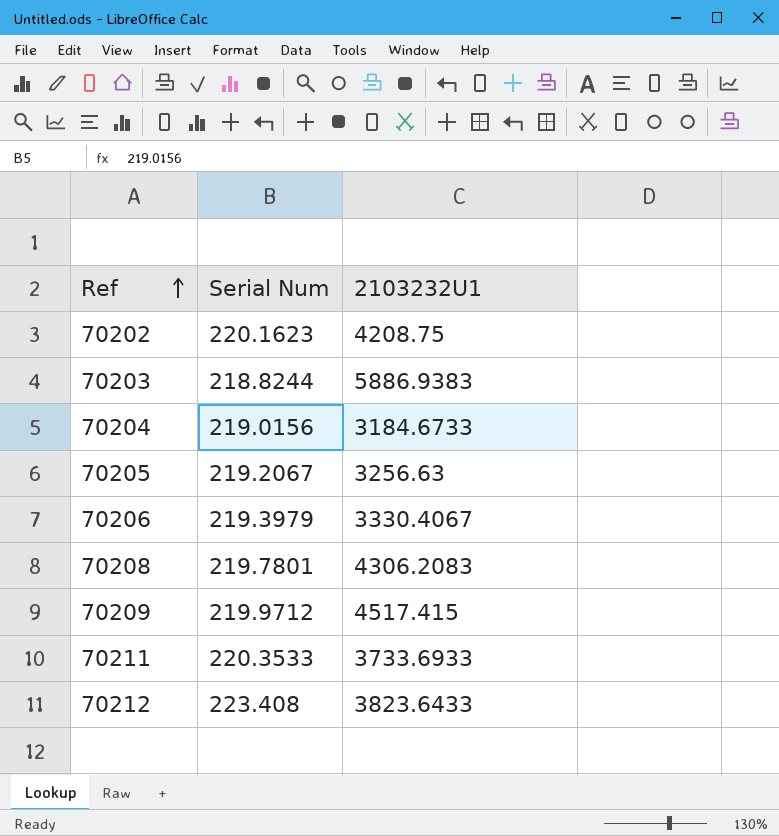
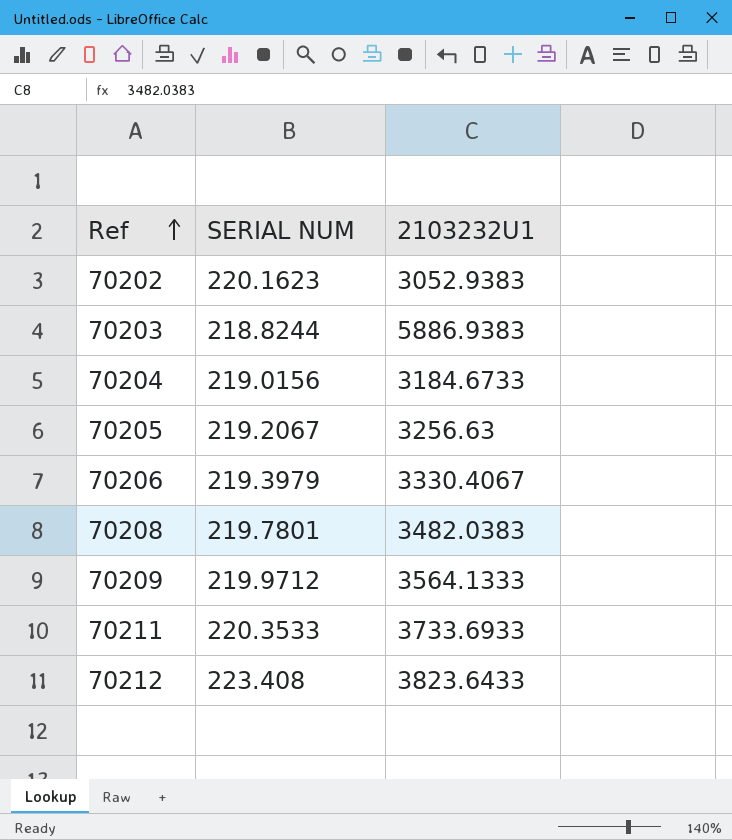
column name: Serial Num -> SERIAL NUM
70202 | 2103232U1: 4208.75 -> 3052.9383
70208 | 2103232U1: 4306.2083 -> 3482.0383
70209 | 2103232U1: 4517.415 -> 3564.1333

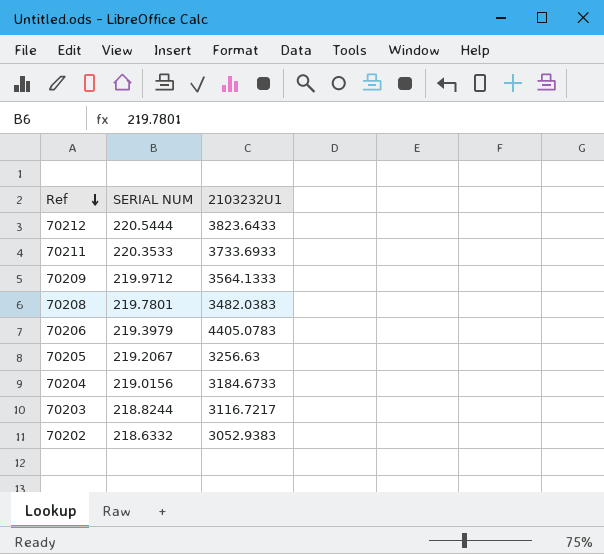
row order: Ref ascending -> Ref descending
70212 | SERIAL NUM: 223.408 -> 220.5444
70206 | 2103232U1: 3330.4067 -> 4405.0783
70203 | 2103232U1: 5886.9383 -> 3116.7217
70202 | SERIAL NUM: 220.1623 -> 218.6332

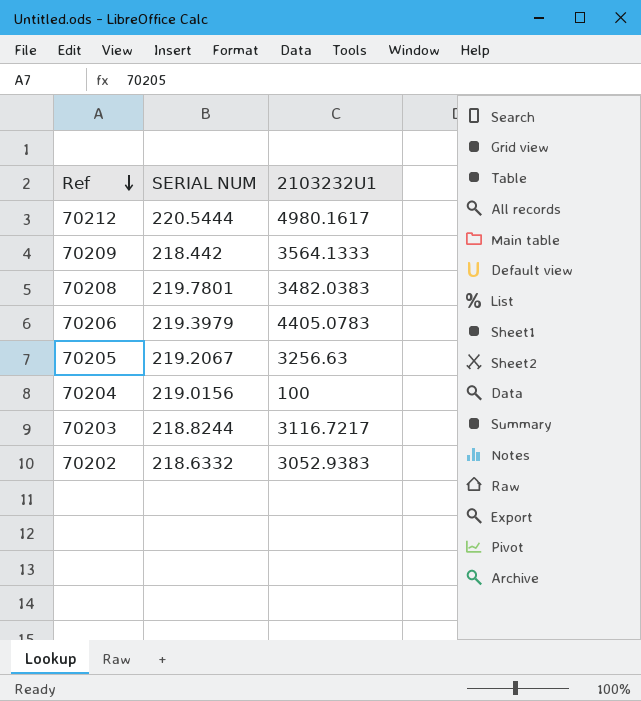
row 70211: 220.3533 | 3733.6933 -> none
70212 | 2103232U1: 3823.6433 -> 4980.1617
70209 | SERIAL NUM: 219.9712 -> 218.442
70204 | 2103232U1: 3184.6733 -> 100

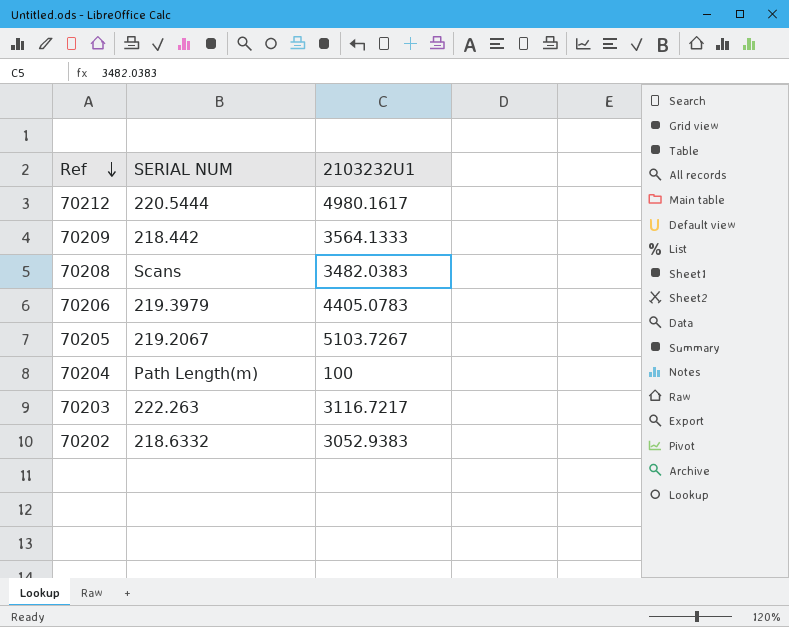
70208 | SERIAL NUM: 219.7801 -> Scans
70205 | 2103232U1: 3256.63 -> 5103.7267
70204 | SERIAL NUM: 219.0156 -> Path Length(m)
70203 | SERIAL NUM: 218.8244 -> 222.263

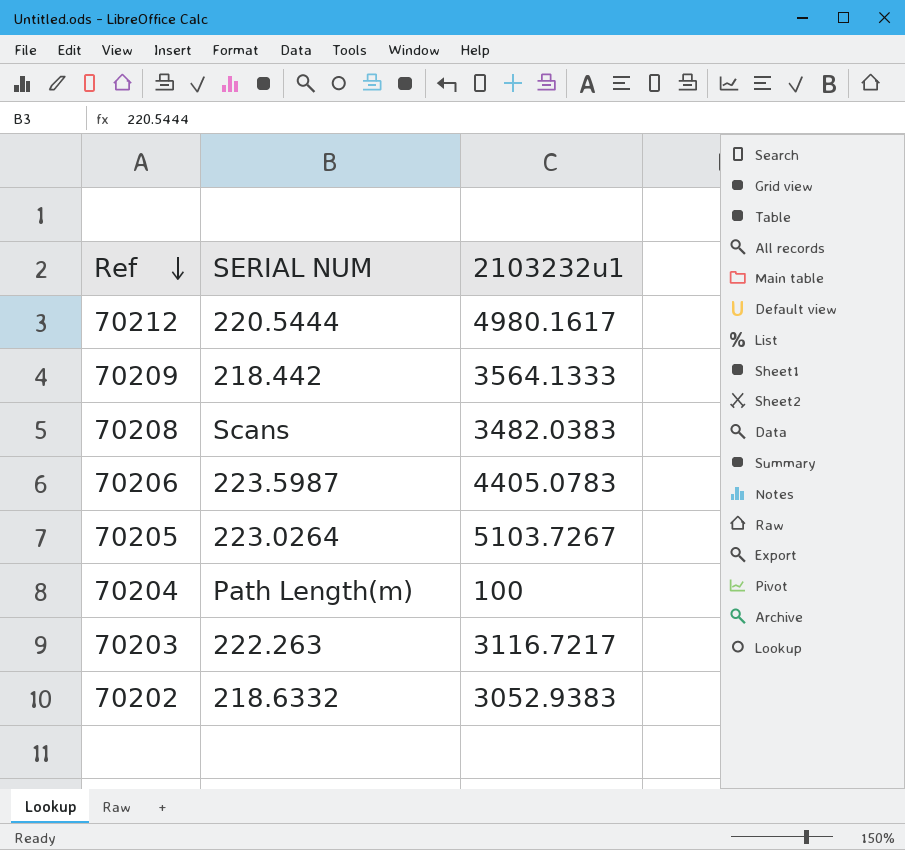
column name: 2103232U1 -> 2103232u1
70206 | SERIAL NUM: 219.3979 -> 223.5987
70205 | SERIAL NUM: 219.2067 -> 223.0264

